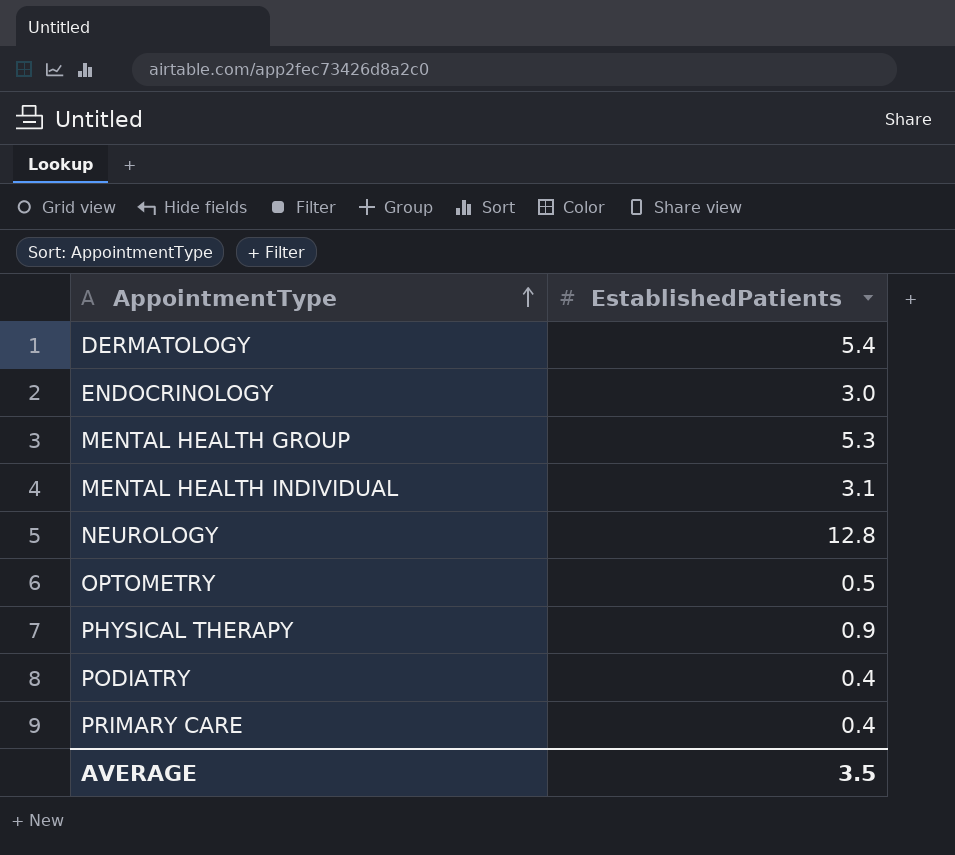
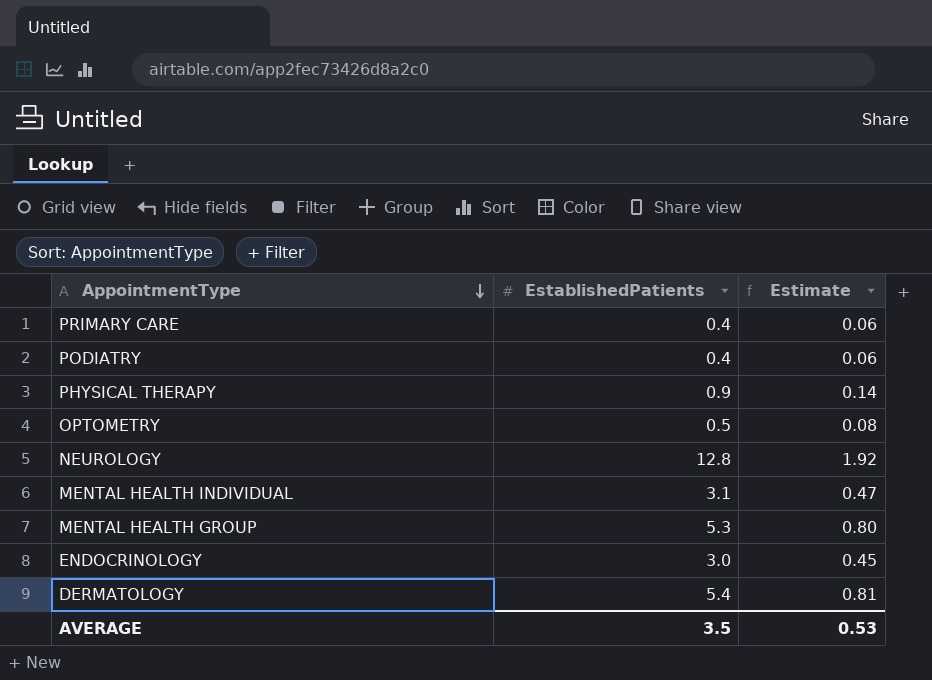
row order: AppointmentType ascending -> AppointmentType descending
column Estimate | formula: none -> [EstablishedPatients] * 0.15

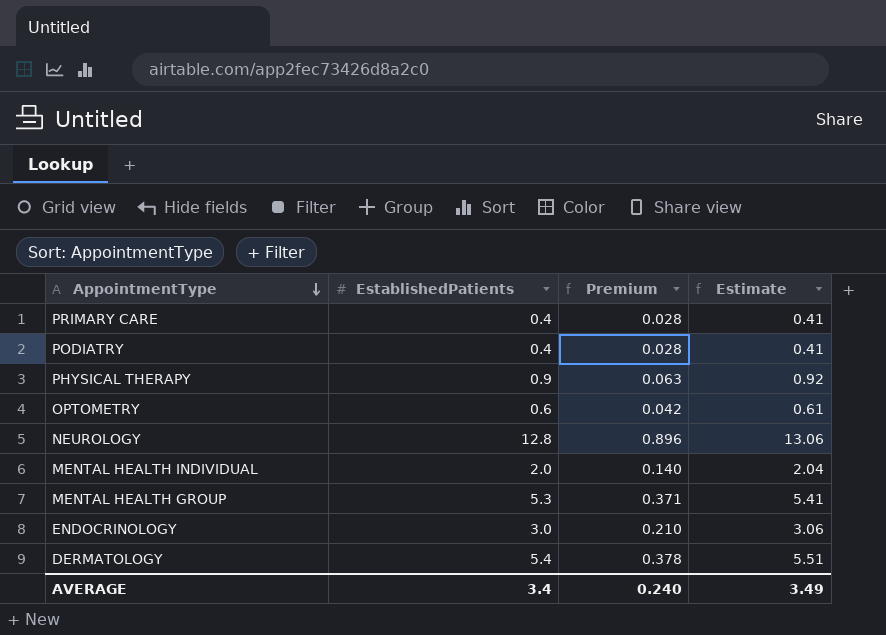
column Premium | formula: none -> [EstablishedPatients] * 0.07
column Estimate | formula: [EstablishedPatients] * 0.15 -> [EstablishedPatients] * 1.02
OPTOMETRY | EstablishedPatients: 0.5 -> 0.6
MENTAL HEALTH INDIVIDUAL | EstablishedPatients: 3.1 -> 2.0
AVERAGE | EstablishedPatients: 3.5 -> 3.4
AVERAGE | Estimate: 0.53 -> 3.49

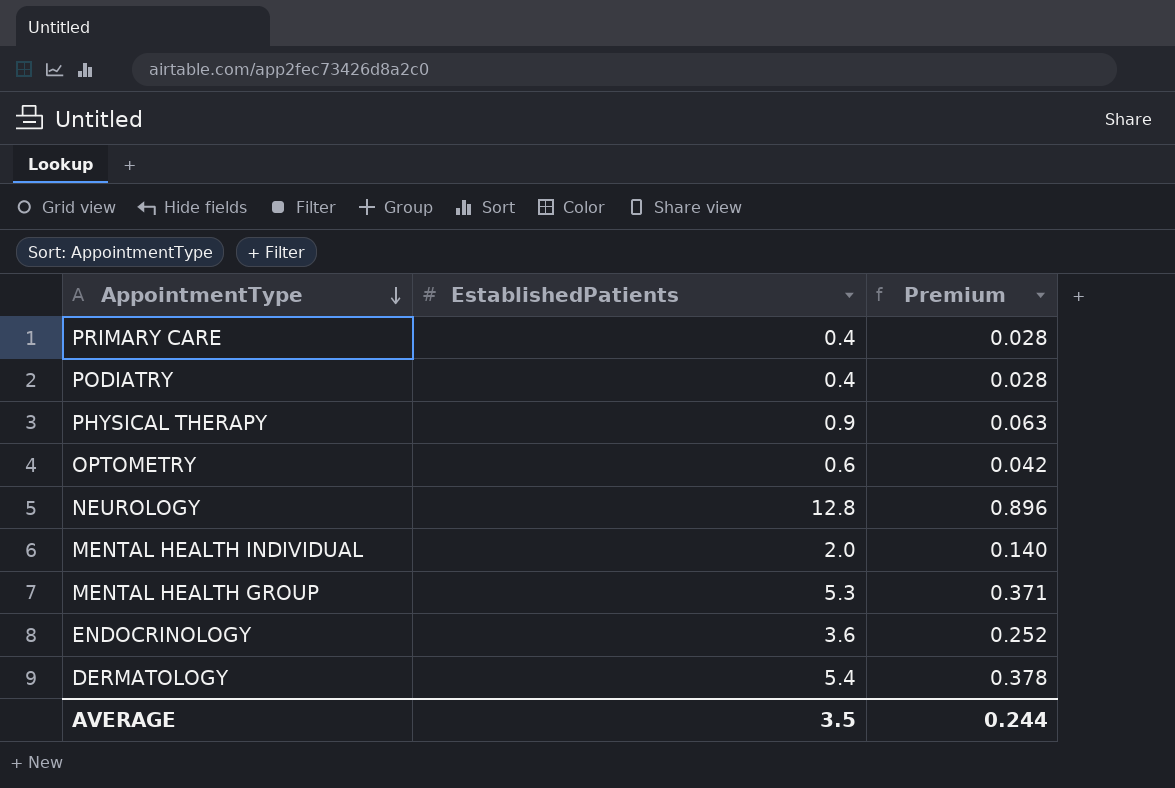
column Estimate | formula: [EstablishedPatients] * 1.02 -> none
ENDOCRINOLOGY | EstablishedPatients: 3.0 -> 3.6
ENDOCRINOLOGY | Premium: 0.210 -> 0.252
AVERAGE | EstablishedPatients: 3.4 -> 3.5
AVERAGE | Premium: 0.240 -> 0.244

